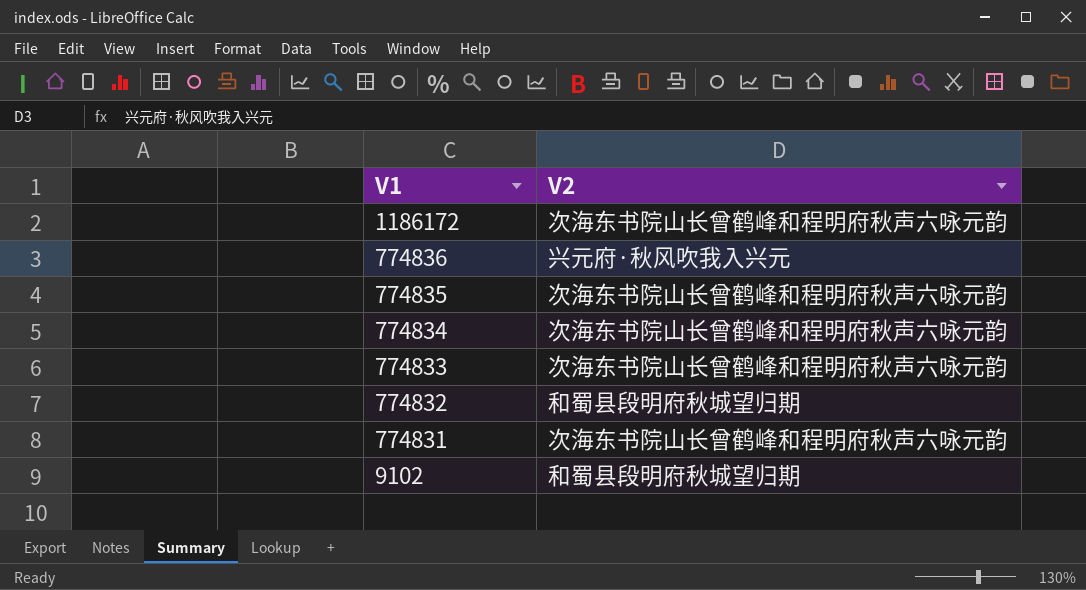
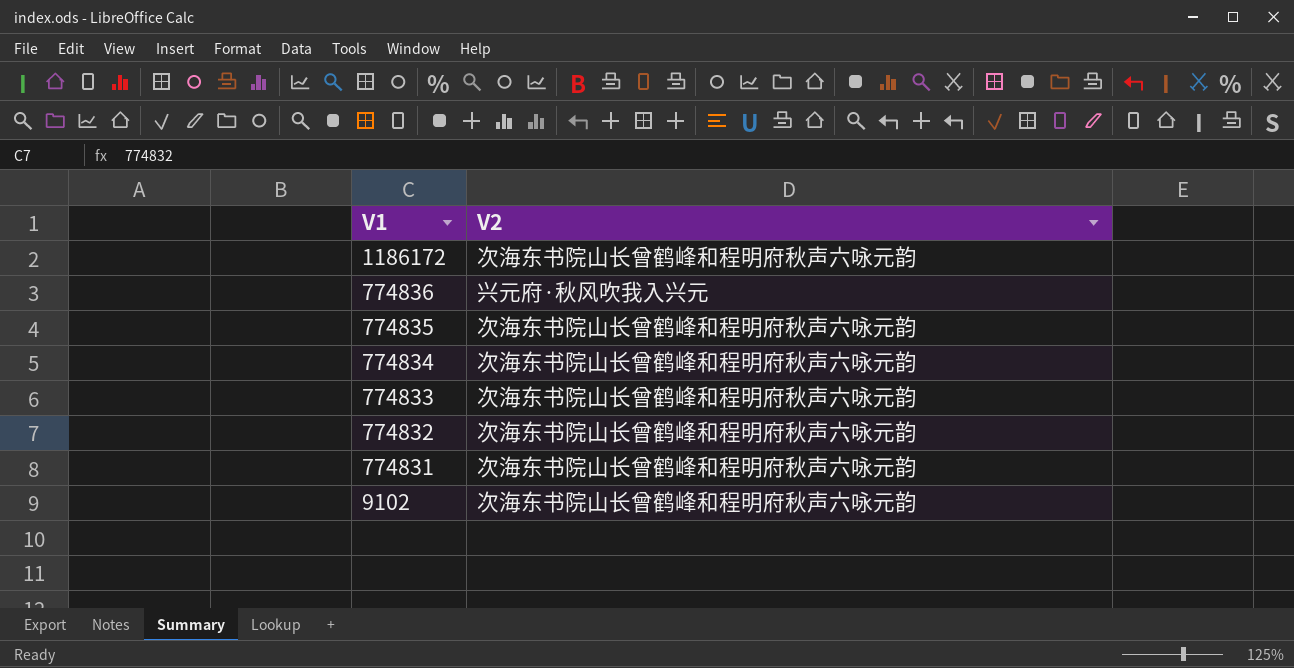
774832 | V2: 和蜀县段明府秋城望归期 -> 次海东书院山长曾鹤峰和程明府秋声六咏元韵
9102 | V2: 和蜀县段明府秋城望归期 -> 次海东书院山长曾鹤峰和程明府秋声六咏元韵

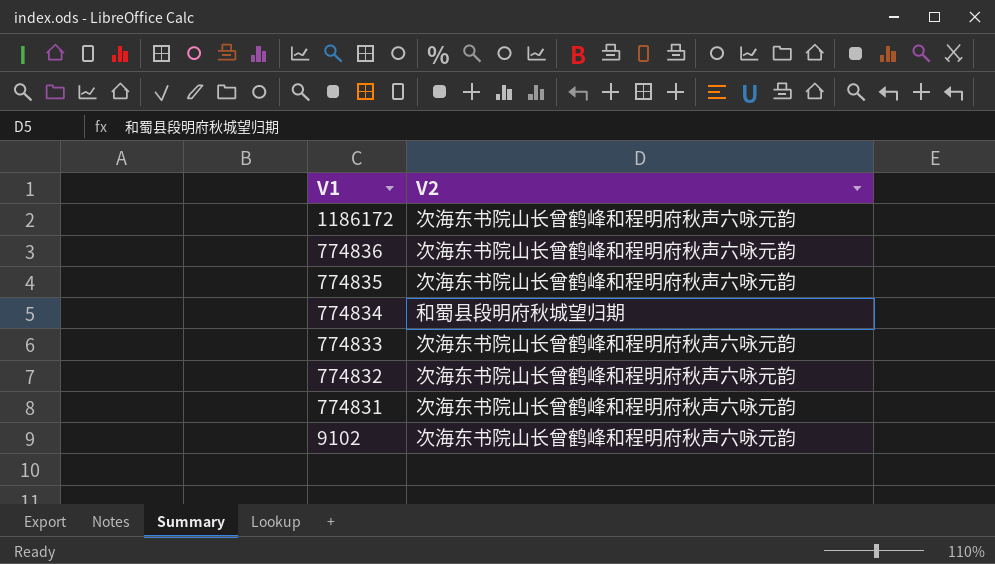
774836 | V2: 兴元府·秋风吹我入兴元 -> 次海东书院山长曾鹤峰和程明府秋声六咏元韵
774834 | V2: 次海东书院山长曾鹤峰和程明府秋声六咏元韵 -> 和蜀县段明府秋城望归期

